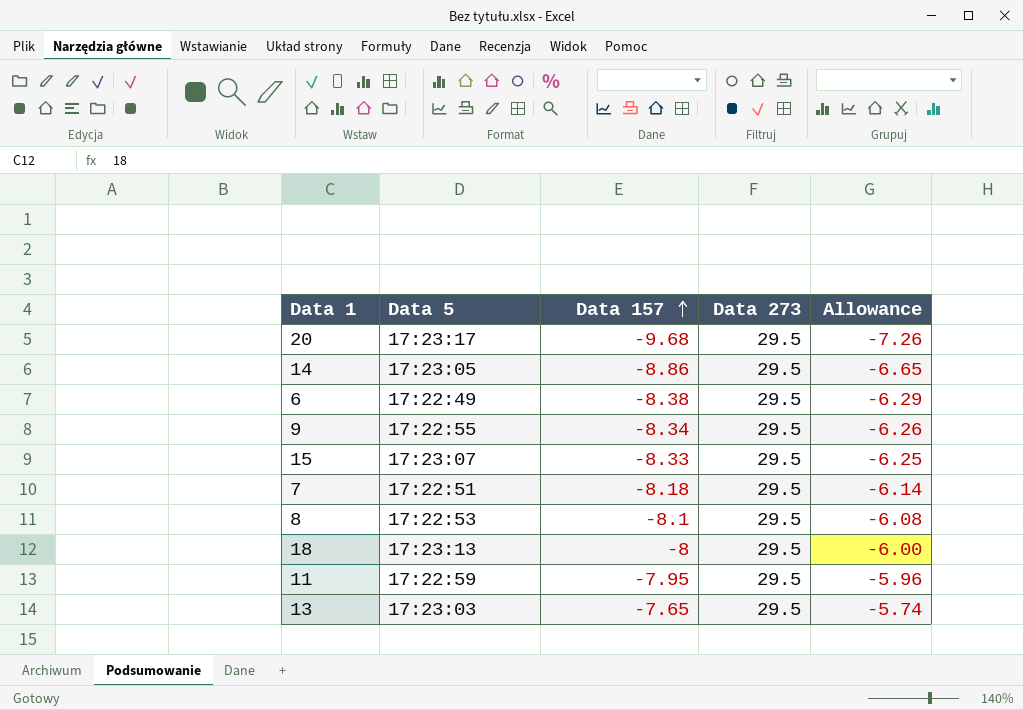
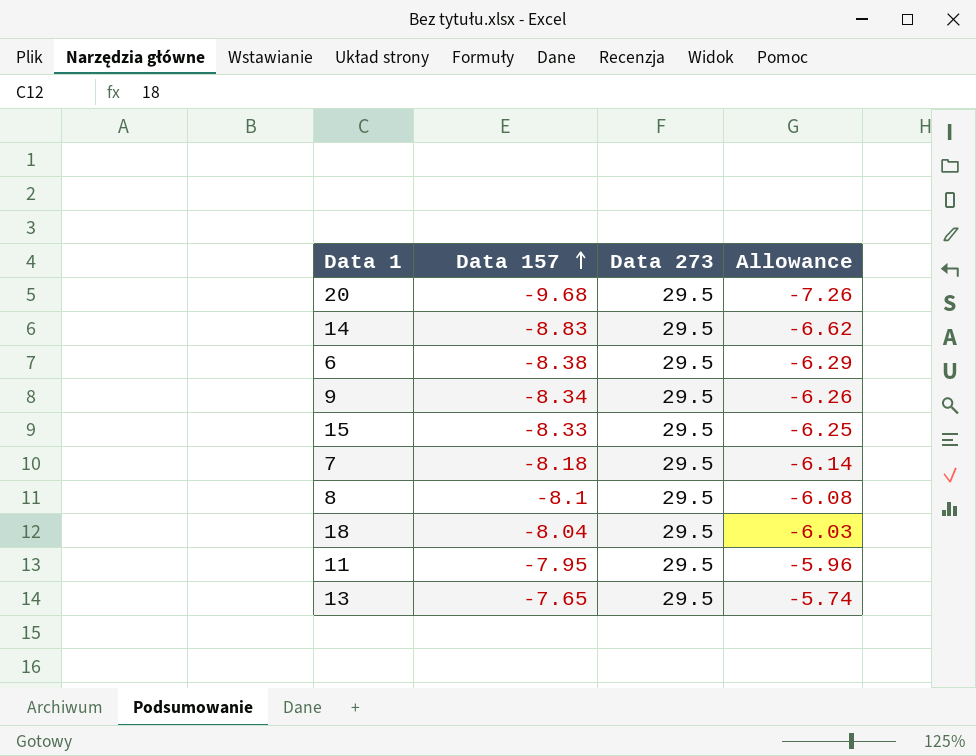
column Data 5 | position: 2 -> none
14 | Data 157: -8.86 -> -8.83
14 | Allowance: -6.65 -> -6.62
18 | Data 157: -8 -> -8.04
18 | Allowance: -6.00 -> -6.03

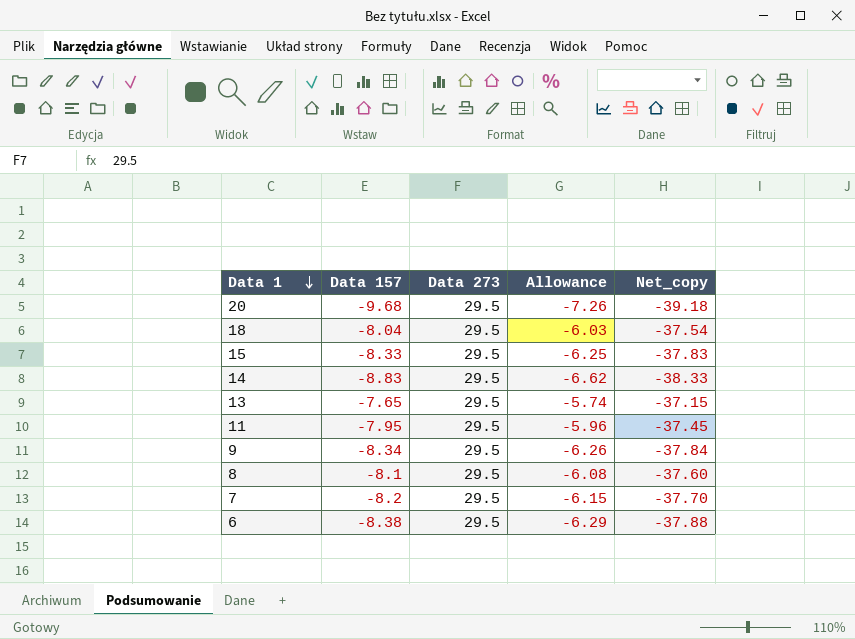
row order: Data 157 ascending -> Data 1 descending
column Net_copy | formula: none -> [Data 157] - [Data 273]
7 | Data 157: -8.18 -> -8.2
7 | Allowance: -6.14 -> -6.15

